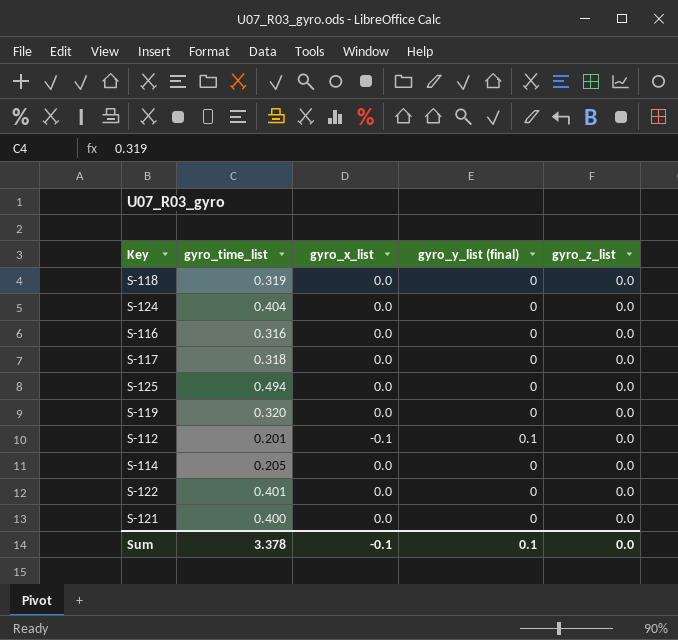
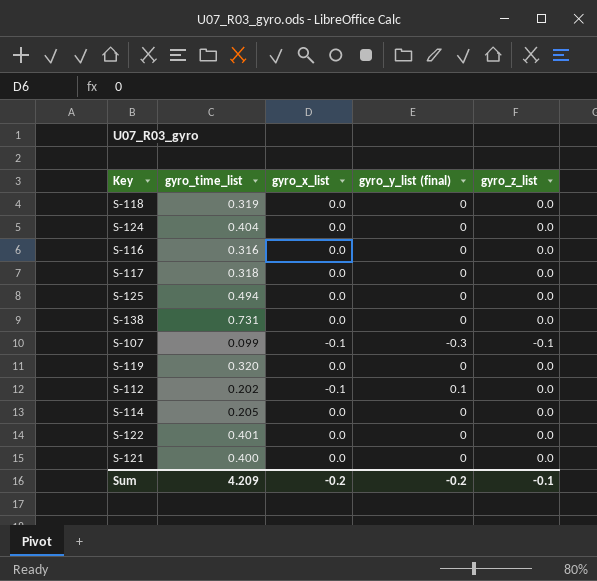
row S-138: none -> 0.731 | 0.0 | 0 | 0.0
row S-107: none -> 0.099 | -0.1 | -0.3 | -0.1
S-112 | gyro_time_list: 0.201 -> 0.202
Sum | gyro_time_list: 3.378 -> 4.209
Sum | gyro_x_list: -0.1 -> -0.2
Sum | gyro_y_list (final): 0.1 -> -0.2
Sum | gyro_z_list: 0.0 -> -0.1

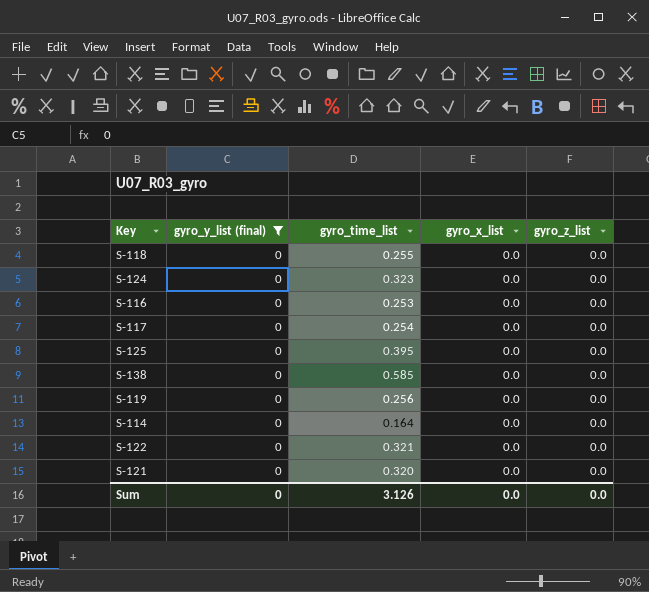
filter: none -> gyro_y_list (final) = 0
column gyro_y_list (final) | position: 4 -> 2
S-118 | gyro_time_list: 0.319 -> 0.255
S-124 | gyro_time_list: 0.404 -> 0.323
S-116 | gyro_time_list: 0.316 -> 0.253
S-117 | gyro_time_list: 0.318 -> 0.254
S-125 | gyro_time_list: 0.494 -> 0.395
S-138 | gyro_time_list: 0.731 -> 0.585
S-119 | gyro_time_list: 0.320 -> 0.256
S-114 | gyro_time_list: 0.205 -> 0.164
S-122 | gyro_time_list: 0.401 -> 0.321
S-121 | gyro_time_list: 0.400 -> 0.320
Sum | gyro_y_list (final): -0.2 -> 0
Sum | gyro_time_list: 4.209 -> 3.126
Sum | gyro_x_list: -0.2 -> 0.0
Sum | gyro_z_list: -0.1 -> 0.0

